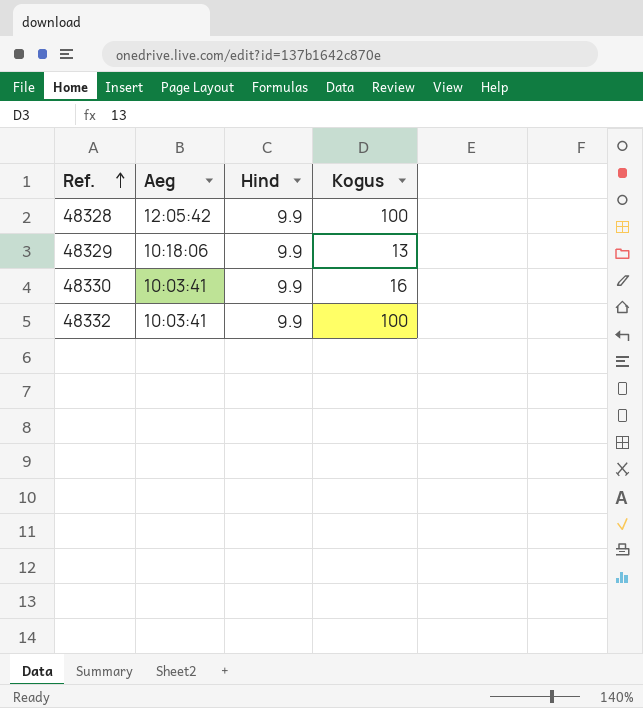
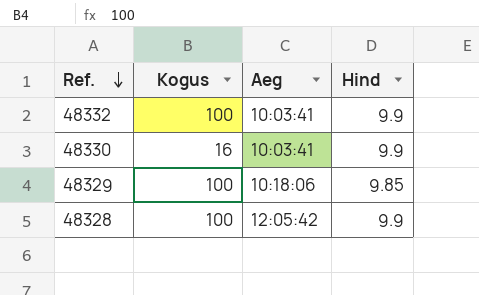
row order: Ref. ascending -> Ref. descending
column Kogus | position: 4 -> 2
48329 | Kogus: 13 -> 100
48329 | Hind: 9.9 -> 9.85

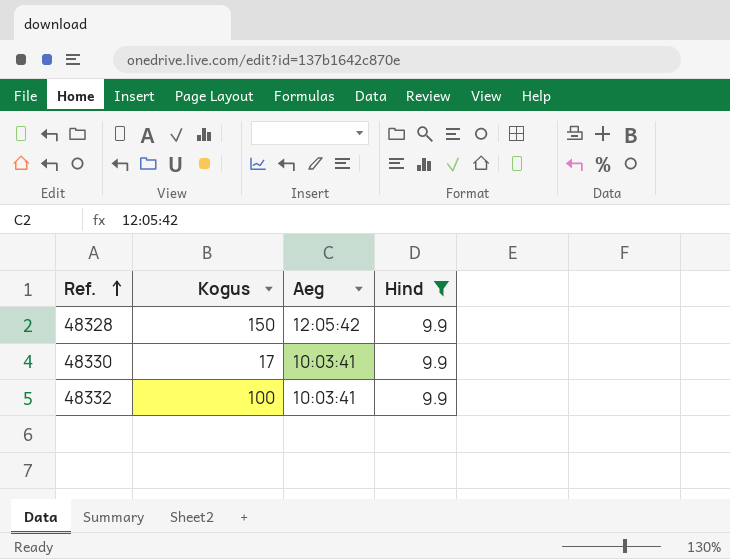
filter: none -> Hind = 9.9
row order: Ref. descending -> Ref. ascending
48328 | Kogus: 100 -> 150
48330 | Kogus: 16 -> 17

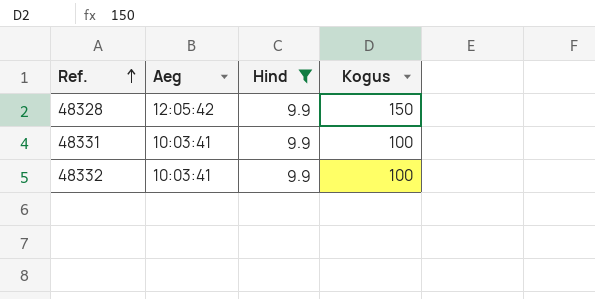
column Kogus | position: 2 -> 4
row 48330: 17 | 10:03:41 | 9.9 -> none
row 48331: none -> 10:03:41 | 9.9 | 100

